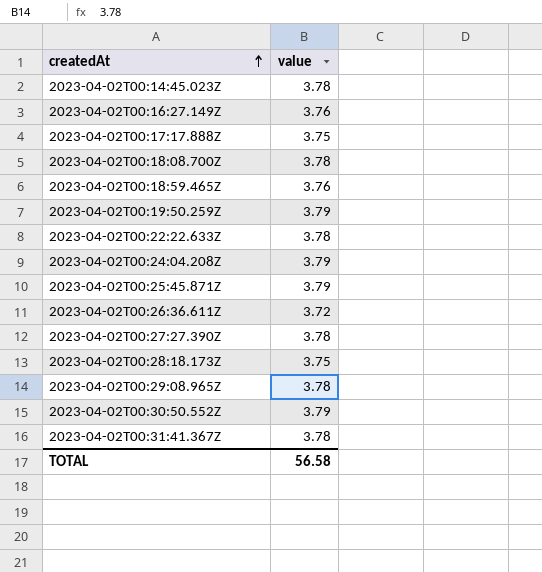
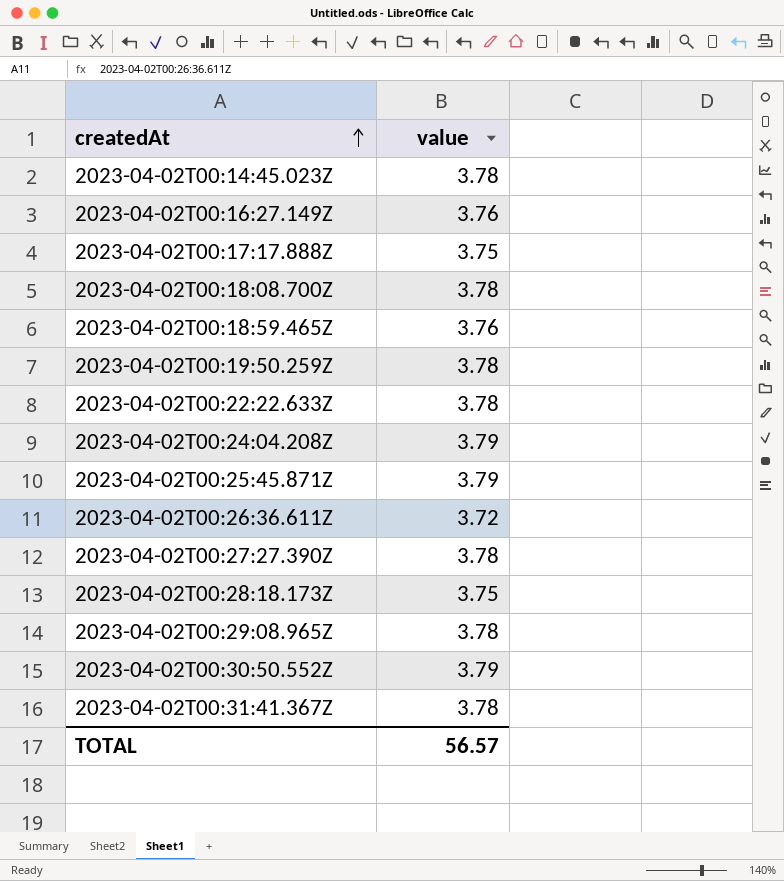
2023-04-02T00:19:50.259Z | value: 3.79 -> 3.78
TOTAL | value: 56.58 -> 56.57

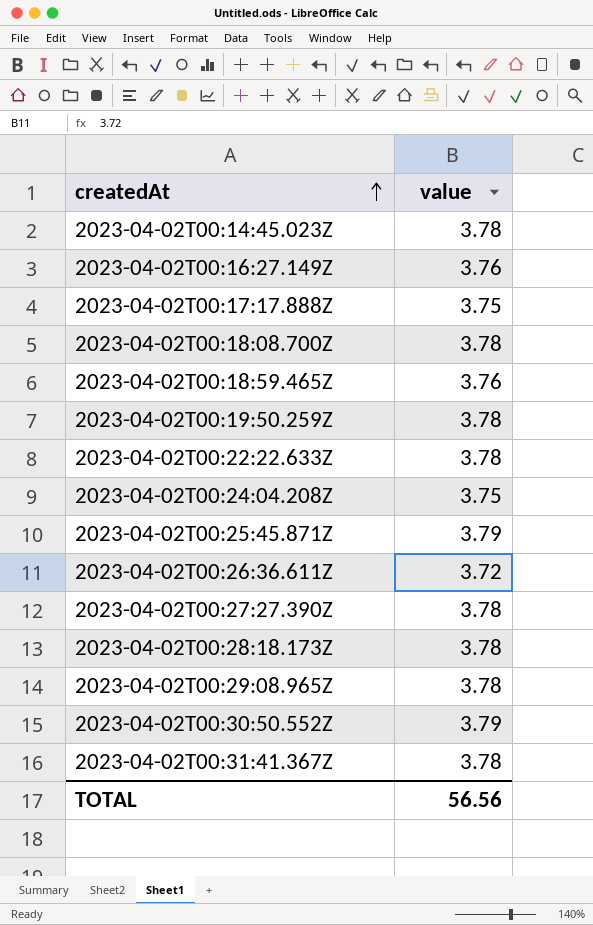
2023-04-02T00:24:04.208Z | value: 3.79 -> 3.75
2023-04-02T00:28:18.173Z | value: 3.75 -> 3.78
TOTAL | value: 56.57 -> 56.56

